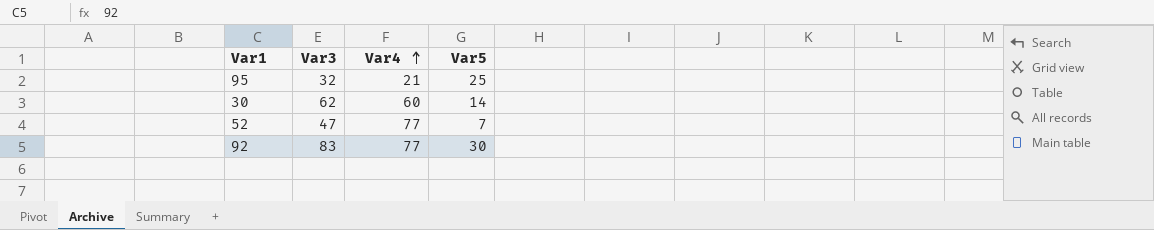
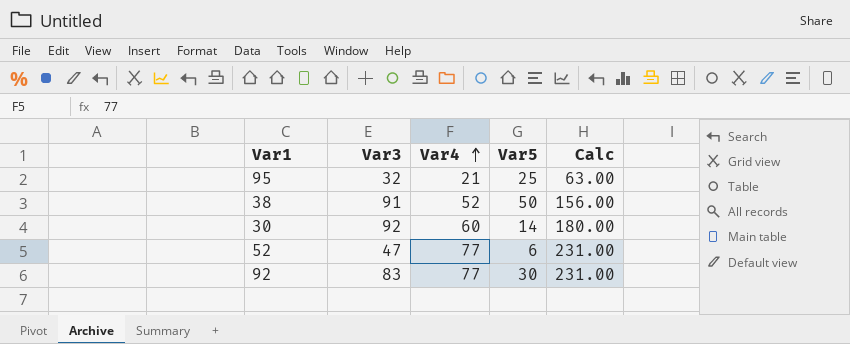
column Calc | formula: none -> [Var4] * 3
row 38: none -> 91 | 52 | 50 | 156.00
30 | Var3: 62 -> 92
52 | Var5: 7 -> 6

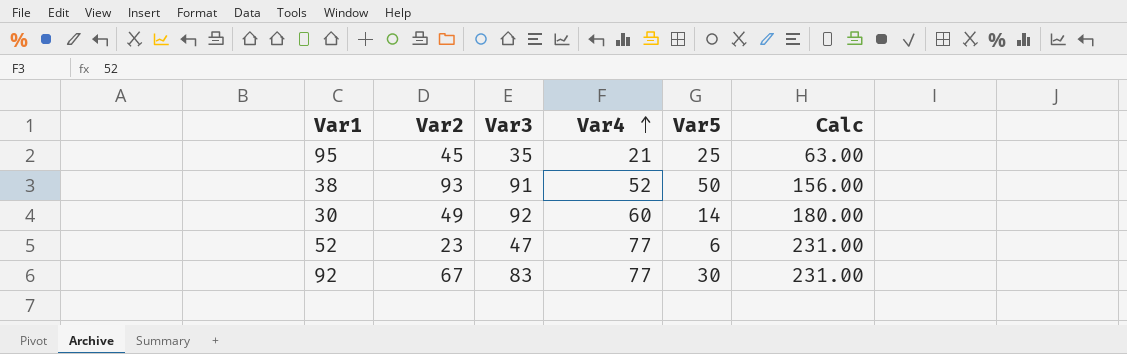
column Var2 | position: none -> 2
95 | Var3: 32 -> 35

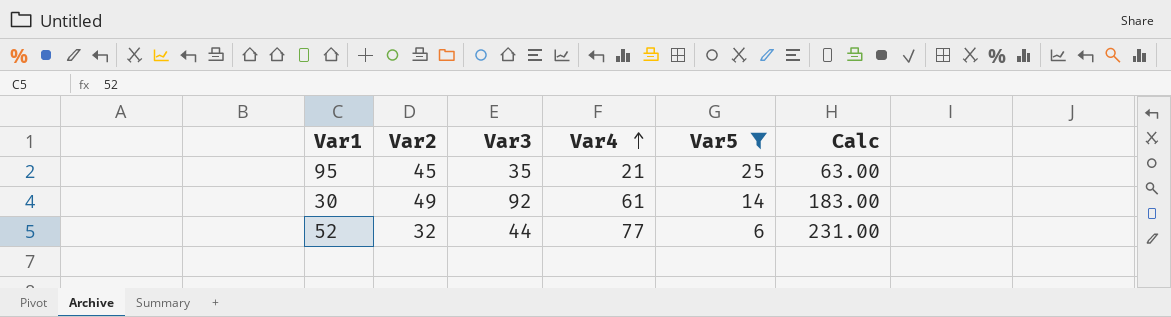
filter: none -> Var5 <= 25
30 | Var4: 60 -> 61
30 | Calc: 180.00 -> 183.00
52 | Var2: 23 -> 32
52 | Var3: 47 -> 44

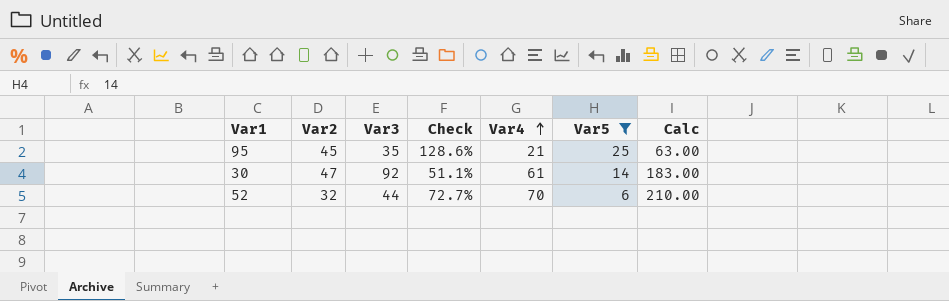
column Check | formula: none -> [Var2] / [Var3]
30 | Var2: 49 -> 47
52 | Var4: 77 -> 70
52 | Calc: 231.00 -> 210.00

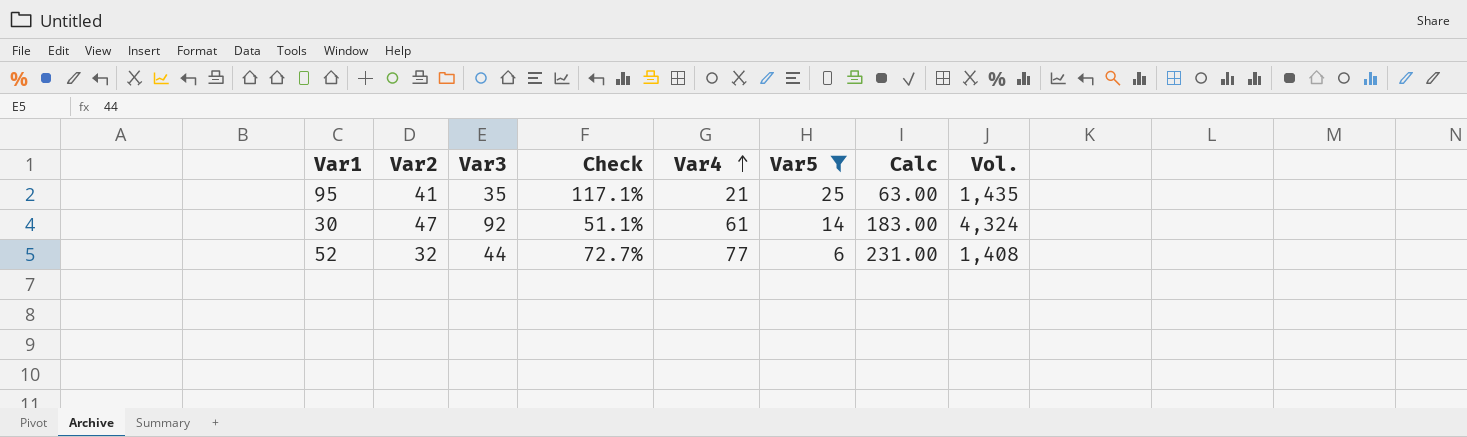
column Vol. | formula: none -> [Var2] * [Var3]
95 | Var2: 45 -> 41
95 | Check: 128.6% -> 117.1%
52 | Var4: 70 -> 77
52 | Calc: 210.00 -> 231.00

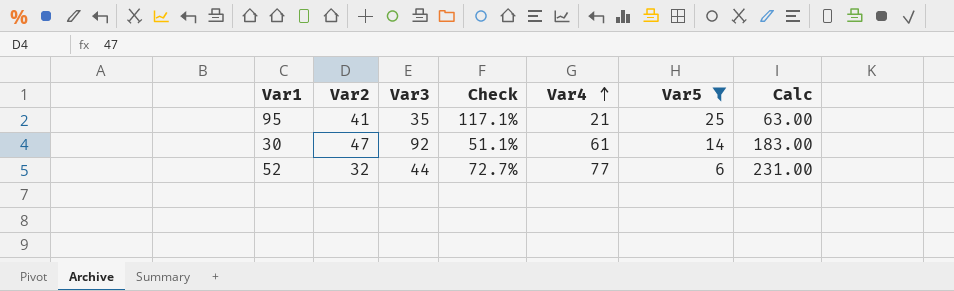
column Vol. | formula: [Var2] * [Var3] -> none

